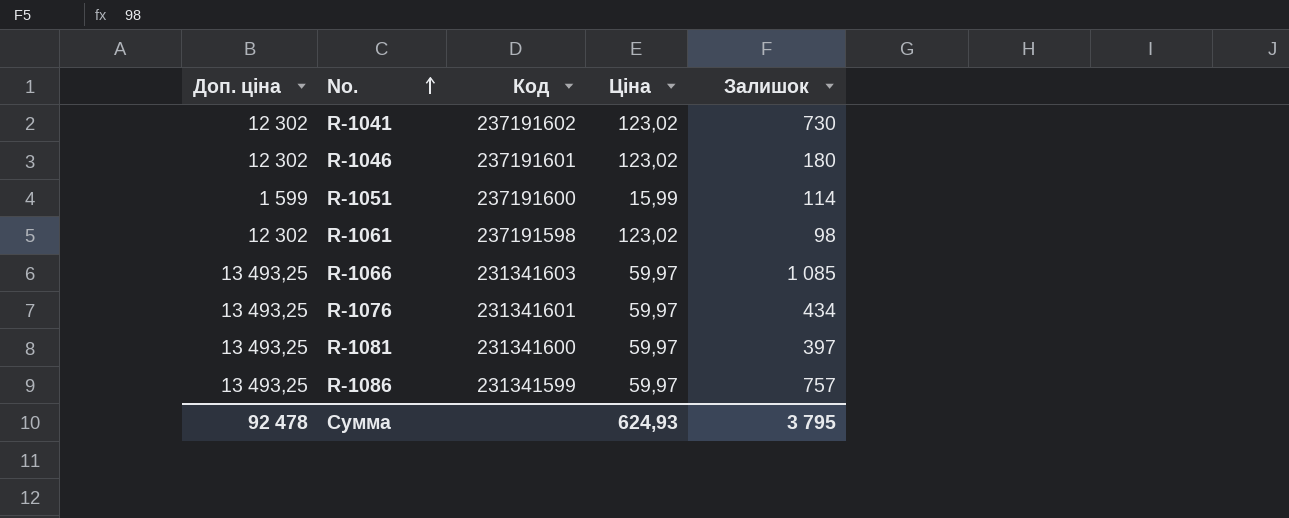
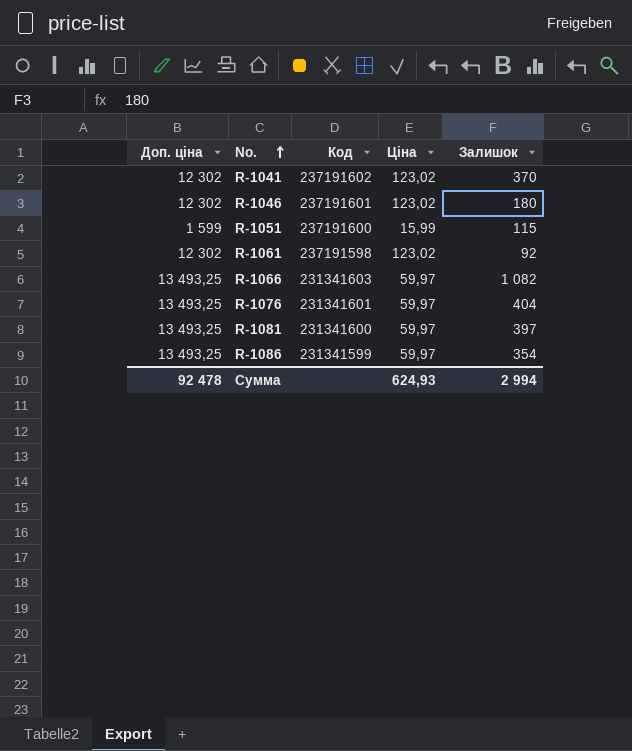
R-1041 | Залишок: 730 -> 370
R-1051 | Залишок: 114 -> 115
R-1061 | Залишок: 98 -> 92
R-1066 | Залишок: 1 085 -> 1 082
R-1076 | Залишок: 434 -> 404
R-1086 | Залишок: 757 -> 354
Сумма | Залишок: 3 795 -> 2 994

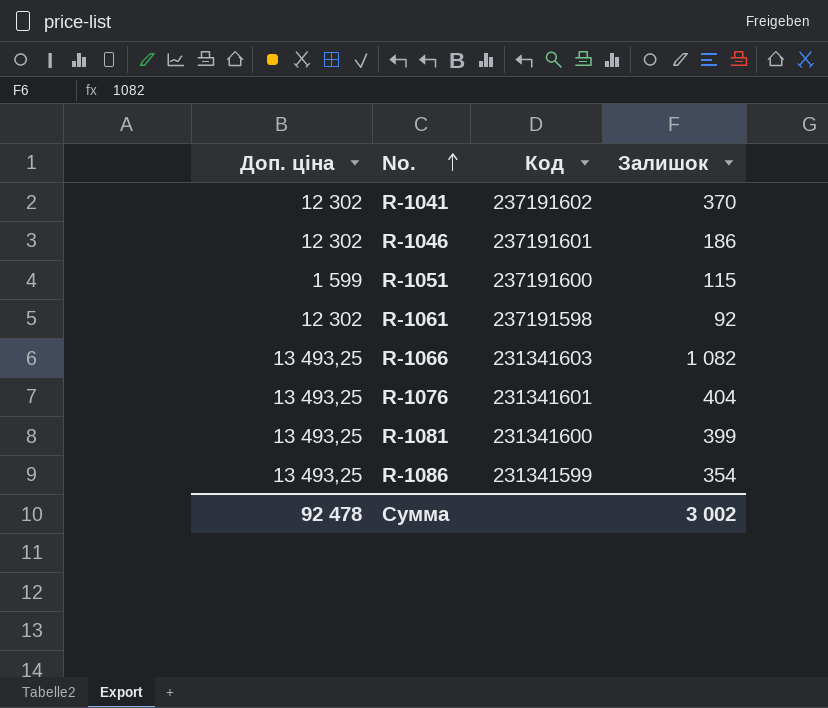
column Ціна | position: 4 -> none
R-1046 | Залишок: 180 -> 186
R-1081 | Залишок: 397 -> 399
Сумма | Залишок: 2 994 -> 3 002

